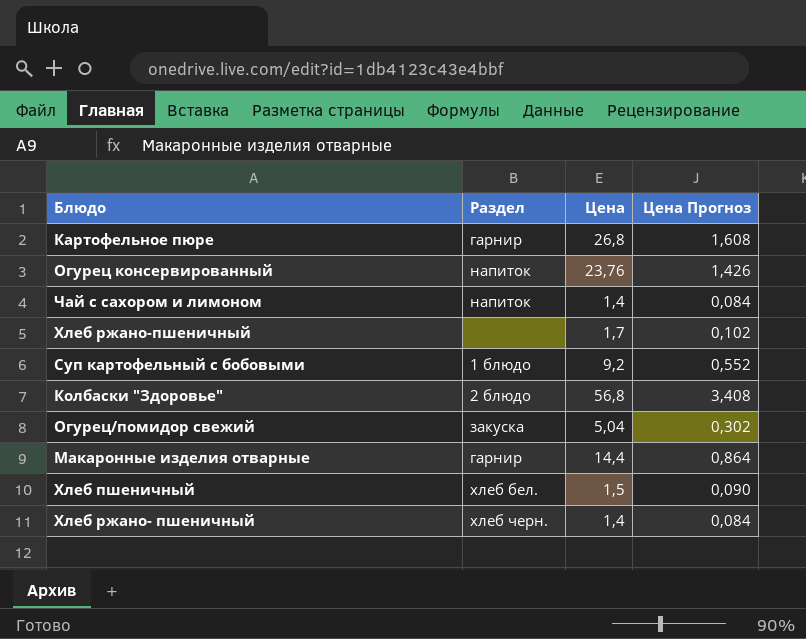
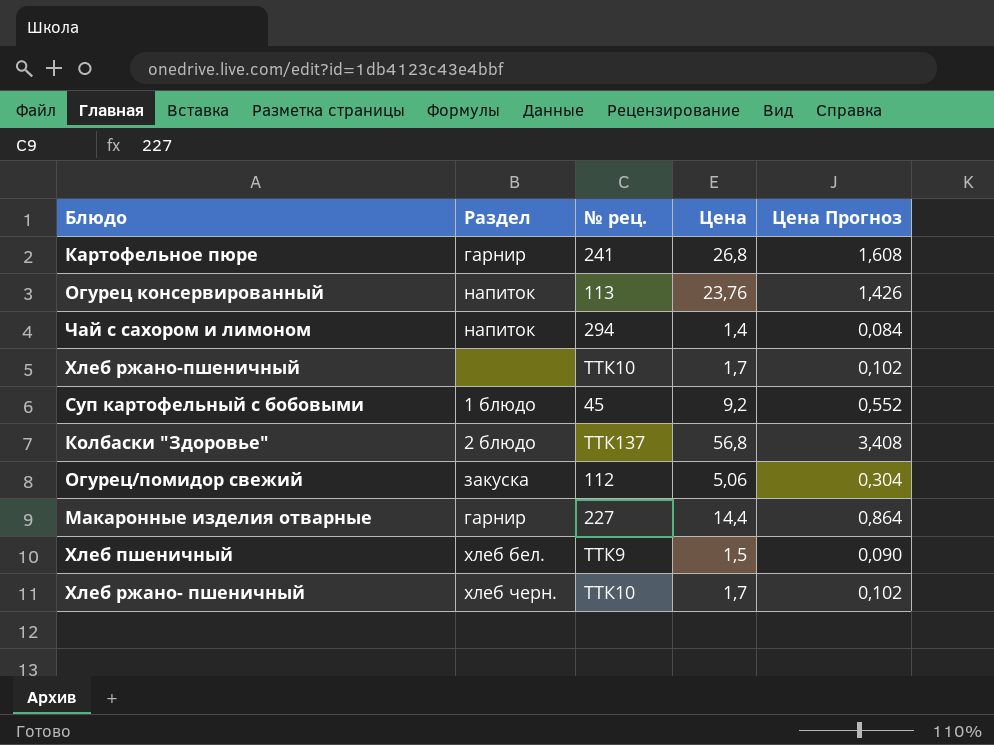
column № рец. | position: none -> 3
Огурец/помидор свежий | Цена: 5,04 -> 5,06
Огурец/помидор свежий | Цена Прогноз: 0,302 -> 0,304
Хлеб ржано- пшеничный | Цена: 1,4 -> 1,7
Хлеб ржано- пшеничный | Цена Прогноз: 0,084 -> 0,102

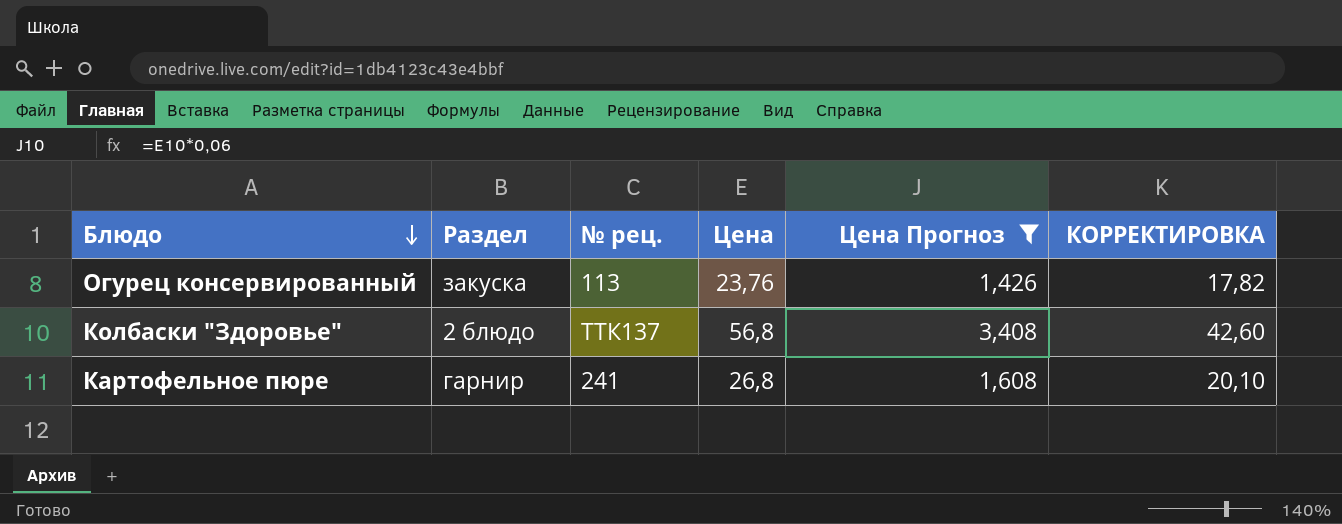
filter: none -> Цена Прогноз >= 1,426
row order: none -> Блюдо descending
column КОРРЕКТИРОВКА | formula: none -> [Цена] * 0,75
Огурец консервированный | Раздел: напиток -> закуска

